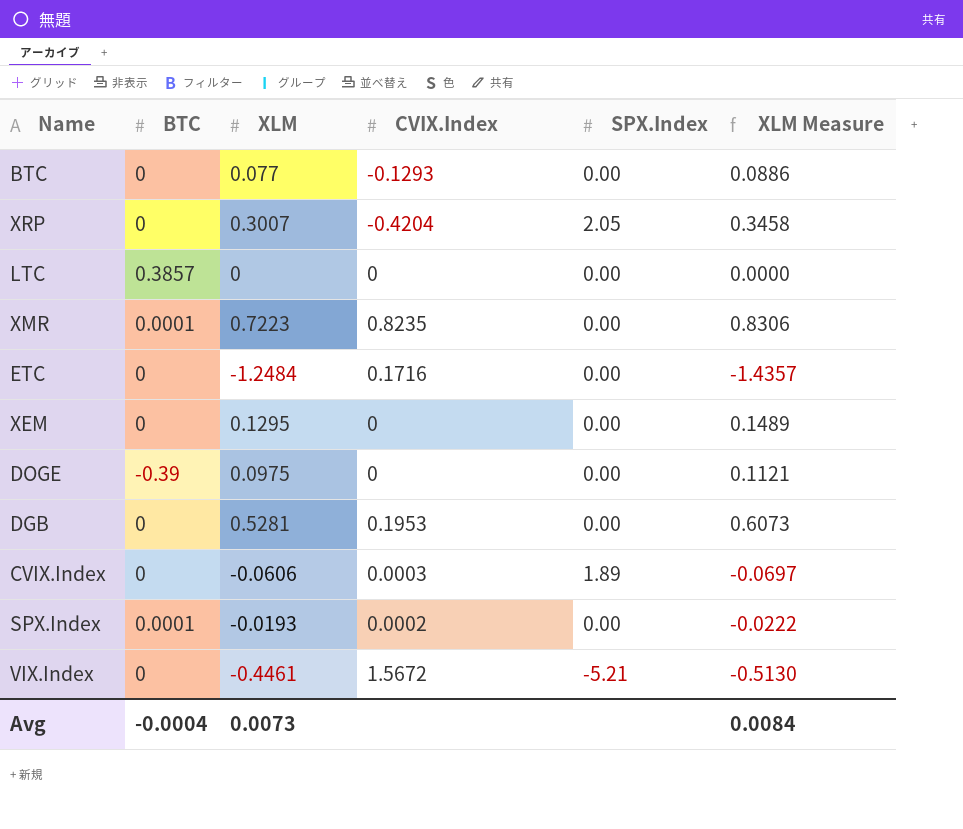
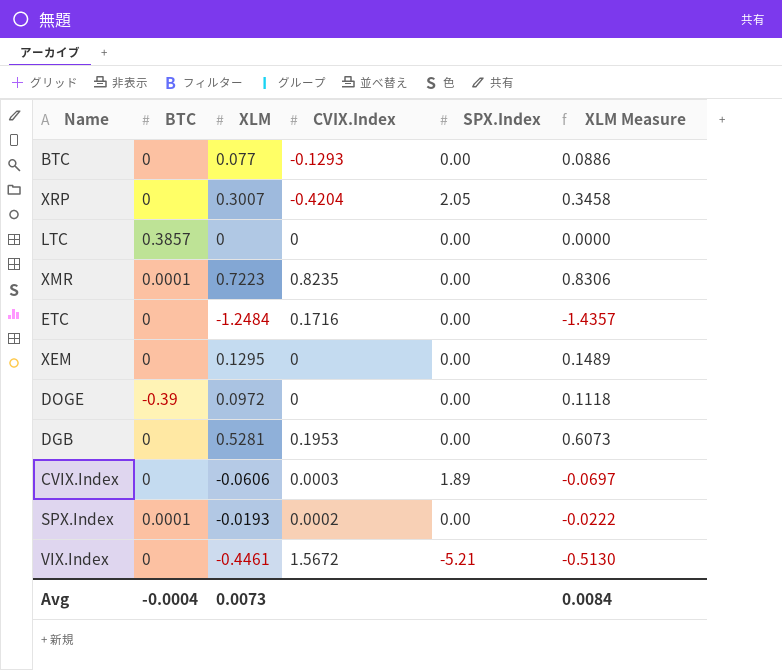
DOGE | XLM: 0.0975 -> 0.0972
DOGE | XLM Measure: 0.1121 -> 0.1118

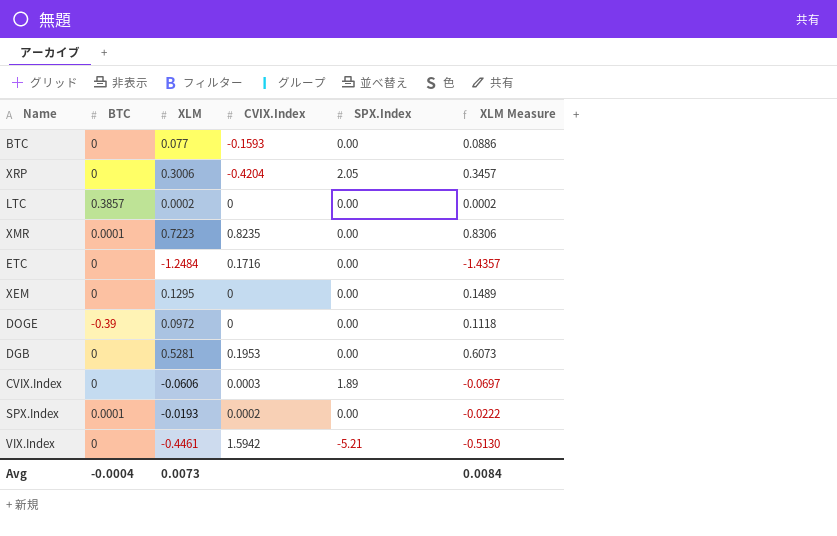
BTC | CVIX.Index: -0.1293 -> -0.1593
XRP | XLM: 0.3007 -> 0.3006
XRP | XLM Measure: 0.3458 -> 0.3457
LTC | XLM: 0 -> 0.0002
LTC | XLM Measure: 0.0000 -> 0.0002
VIX.Index | CVIX.Index: 1.5672 -> 1.5942

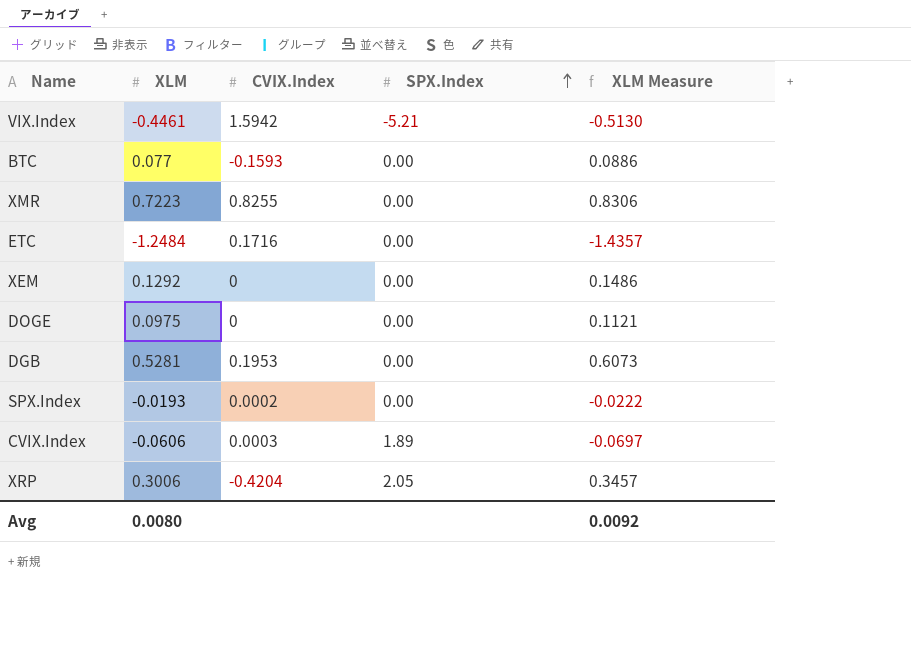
row order: none -> SPX.Index ascending
column BTC | position: 2 -> none
row LTC: 0.3857 | 0.0002 | 0 | 0.00 | 0.0002 -> none
XMR | CVIX.Index: 0.8235 -> 0.8255
XEM | XLM: 0.1295 -> 0.1292
XEM | XLM Measure: 0.1489 -> 0.1486
DOGE | XLM: 0.0972 -> 0.0975
DOGE | XLM Measure: 0.1118 -> 0.1121
Avg | XLM: 0.0073 -> 0.0080
Avg | XLM Measure: 0.0084 -> 0.0092

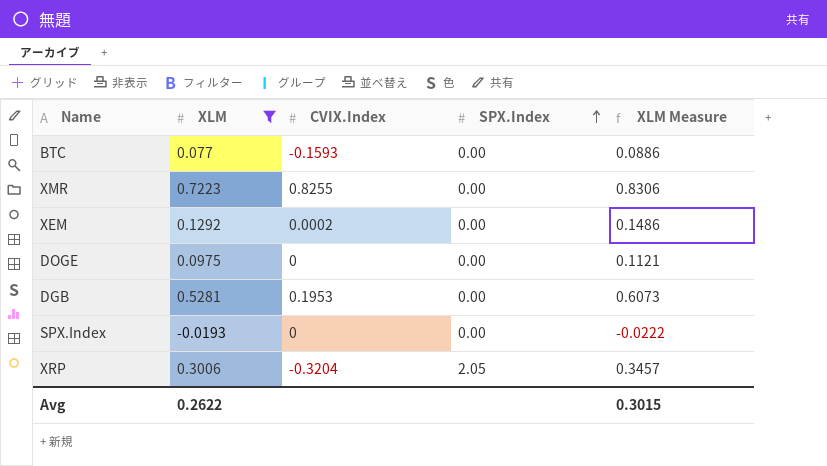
filter: none -> XLM >= -0.0193
XEM | CVIX.Index: 0 -> 0.0002
SPX.Index | CVIX.Index: 0.0002 -> 0
XRP | CVIX.Index: -0.4204 -> -0.3204
Avg | XLM: 0.0080 -> 0.2622
Avg | XLM Measure: 0.0092 -> 0.3015

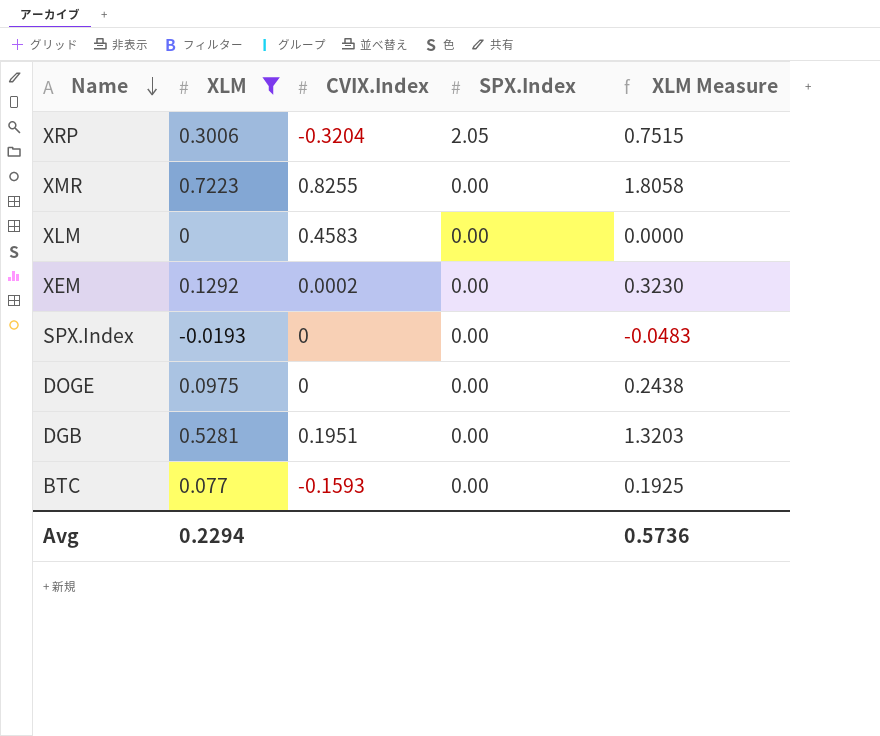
row order: SPX.Index ascending -> Name descending
column XLM Measure | formula: [XLM] * 1.15 -> [XLM] * 2.5
row XLM: none -> 0 | 0.4583 | 0.00 | 0.0000
DGB | CVIX.Index: 0.1953 -> 0.1951
Avg | XLM: 0.2622 -> 0.2294
Avg | XLM Measure: 0.3015 -> 0.5736

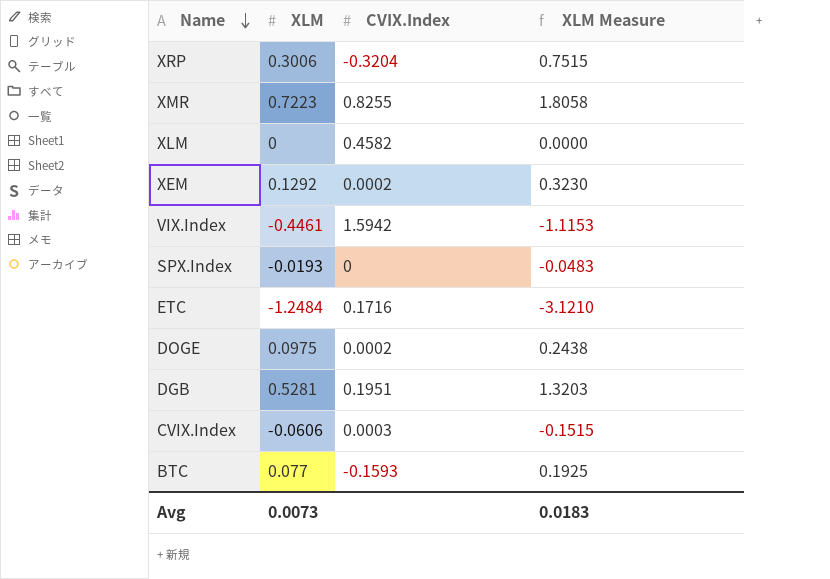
filter: XLM >= -0.0193 -> none
column SPX.Index | position: 4 -> none
XLM | CVIX.Index: 0.4583 -> 0.4582
DOGE | CVIX.Index: 0 -> 0.0002
Avg | XLM: 0.2294 -> 0.0073
Avg | XLM Measure: 0.5736 -> 0.0183

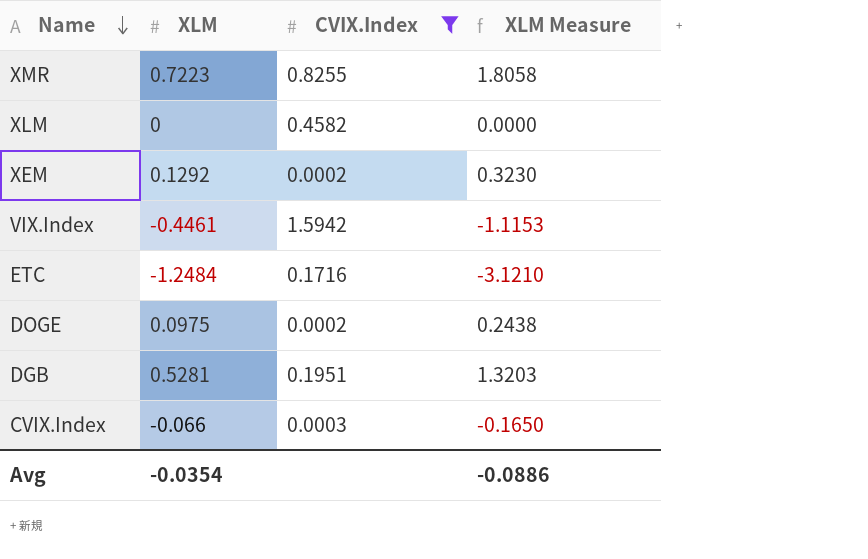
filter: none -> CVIX.Index >= 0.0002
CVIX.Index | XLM: -0.0606 -> -0.066
CVIX.Index | XLM Measure: -0.1515 -> -0.1650
Avg | XLM: 0.0073 -> -0.0354
Avg | XLM Measure: 0.0183 -> -0.0886

